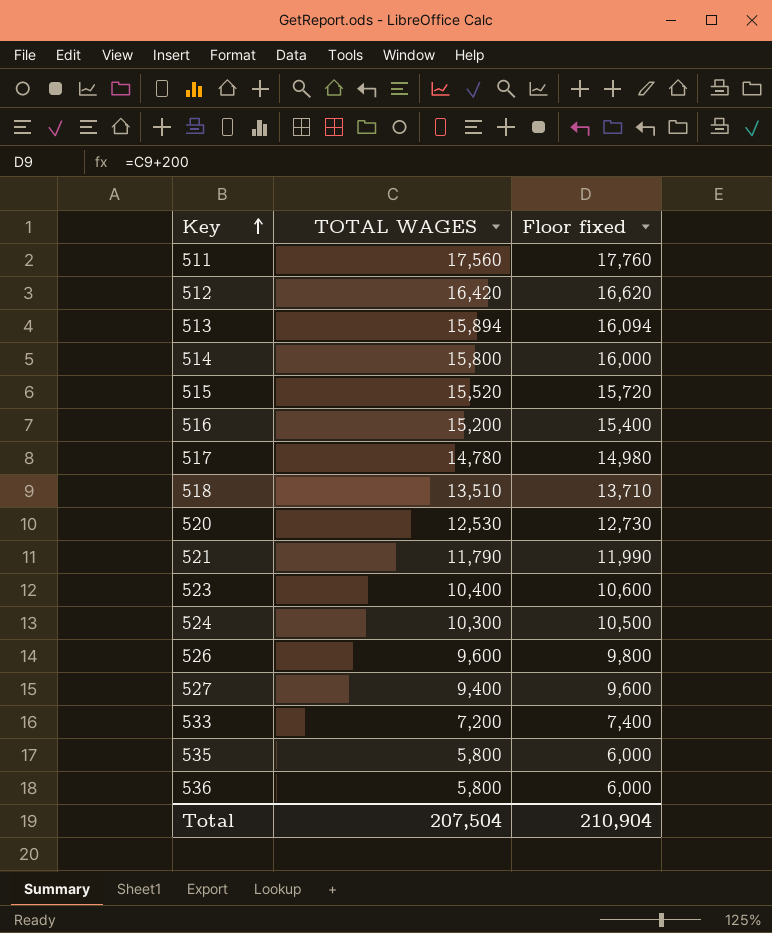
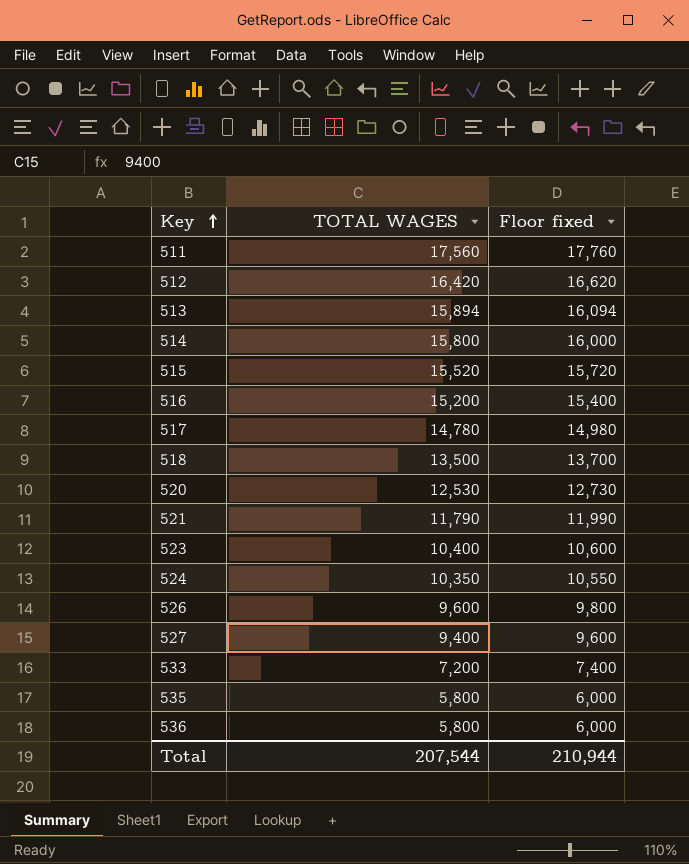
518 | TOTAL WAGES: 13,510 -> 13,500
518 | Floor fixed: 13,710 -> 13,700
524 | TOTAL WAGES: 10,300 -> 10,350
524 | Floor fixed: 10,500 -> 10,550
Total | TOTAL WAGES: 207,504 -> 207,544
Total | Floor fixed: 210,904 -> 210,944

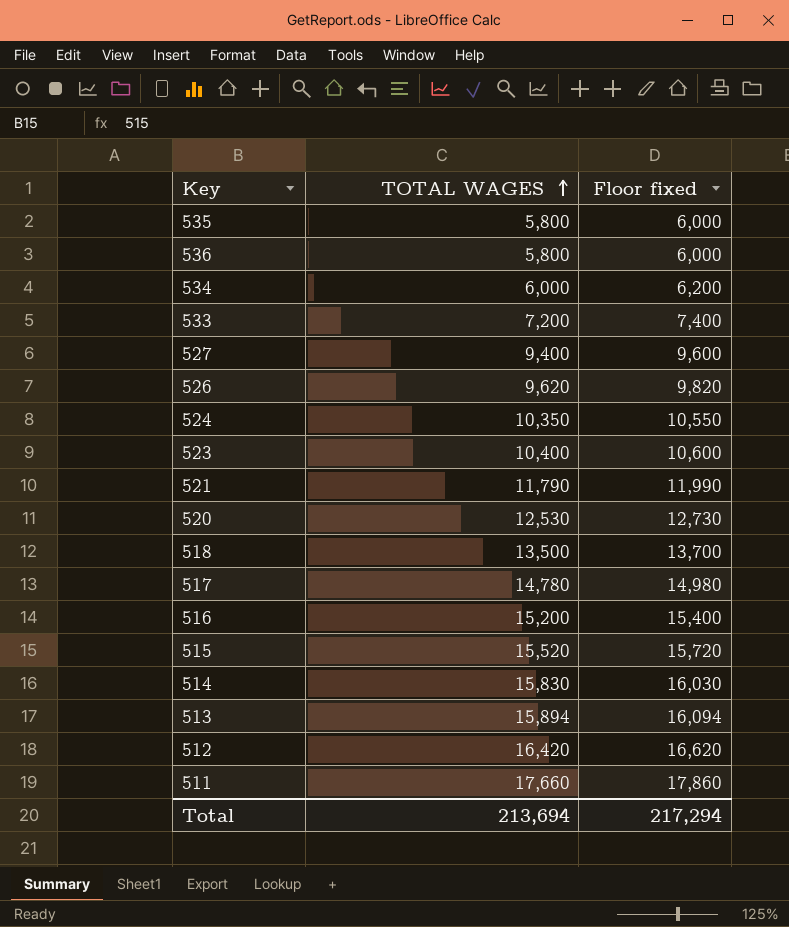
row order: Key ascending -> TOTAL WAGES ascending
row 534: none -> 6,000 | 6,200
526 | TOTAL WAGES: 9,600 -> 9,620
526 | Floor fixed: 9,800 -> 9,820
514 | TOTAL WAGES: 15,800 -> 15,830
514 | Floor fixed: 16,000 -> 16,030
511 | TOTAL WAGES: 17,560 -> 17,660
511 | Floor fixed: 17,760 -> 17,860
Total | TOTAL WAGES: 207,544 -> 213,694
Total | Floor fixed: 210,944 -> 217,294

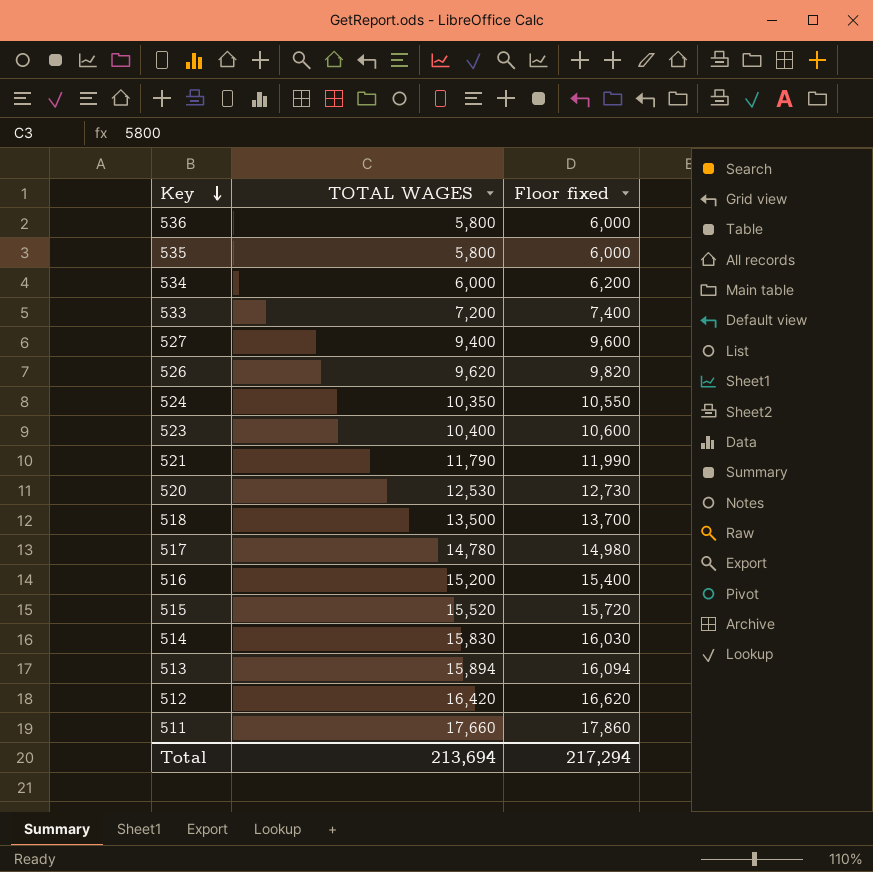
row order: TOTAL WAGES ascending -> Key descending

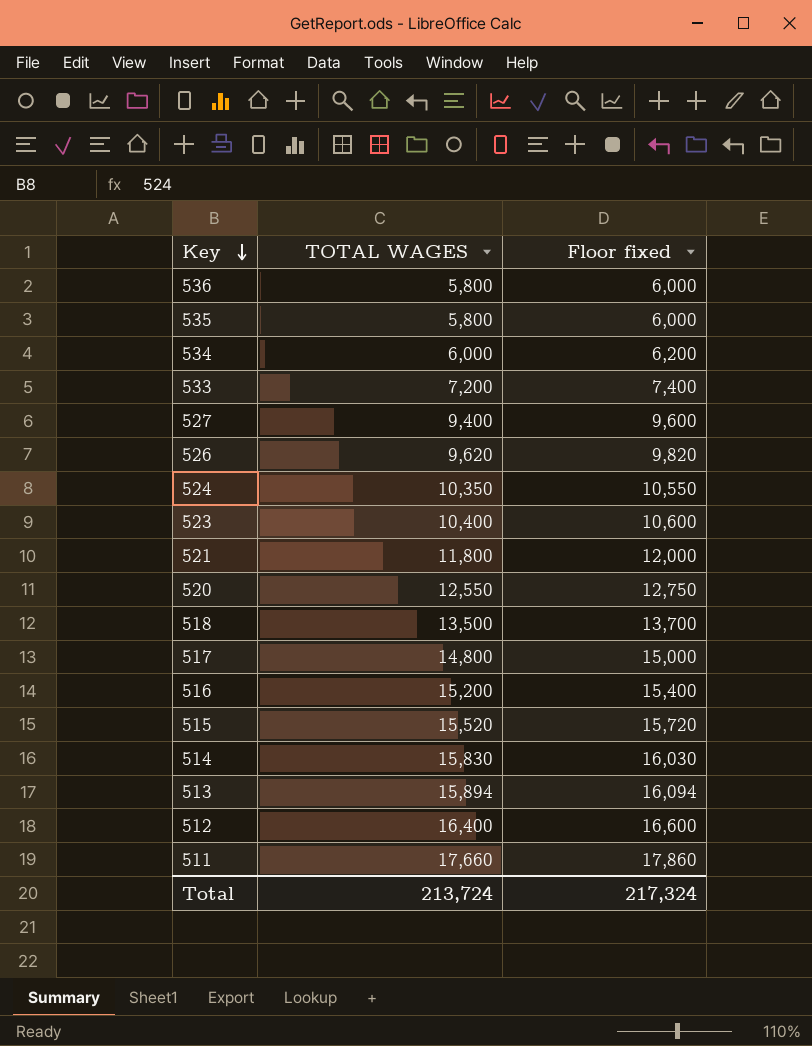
521 | TOTAL WAGES: 11,790 -> 11,800
521 | Floor fixed: 11,990 -> 12,000
520 | TOTAL WAGES: 12,530 -> 12,550
520 | Floor fixed: 12,730 -> 12,750
517 | TOTAL WAGES: 14,780 -> 14,800
517 | Floor fixed: 14,980 -> 15,000
512 | TOTAL WAGES: 16,420 -> 16,400
512 | Floor fixed: 16,620 -> 16,600
Total | TOTAL WAGES: 213,694 -> 213,724
Total | Floor fixed: 217,294 -> 217,324

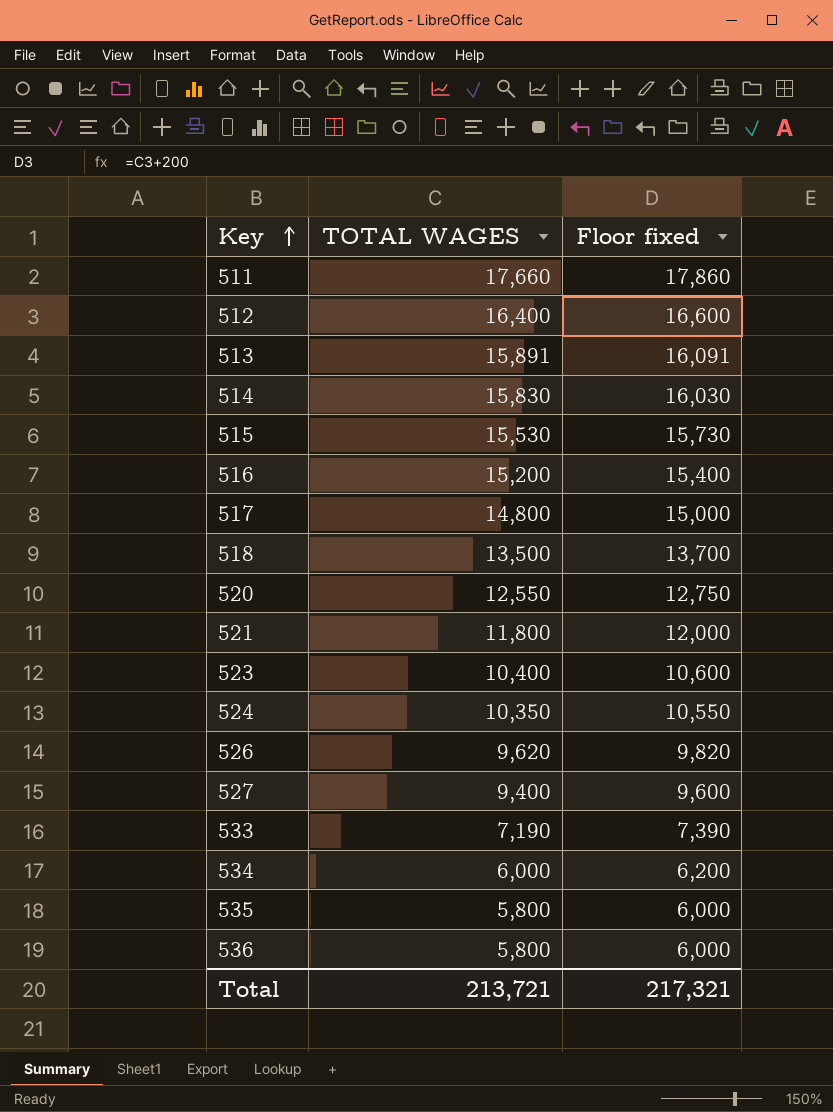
row order: Key descending -> Key ascending
513 | TOTAL WAGES: 15,894 -> 15,891
513 | Floor fixed: 16,094 -> 16,091
515 | TOTAL WAGES: 15,520 -> 15,530
515 | Floor fixed: 15,720 -> 15,730
533 | TOTAL WAGES: 7,200 -> 7,190
533 | Floor fixed: 7,400 -> 7,390
Total | TOTAL WAGES: 213,724 -> 213,721
Total | Floor fixed: 217,324 -> 217,321

